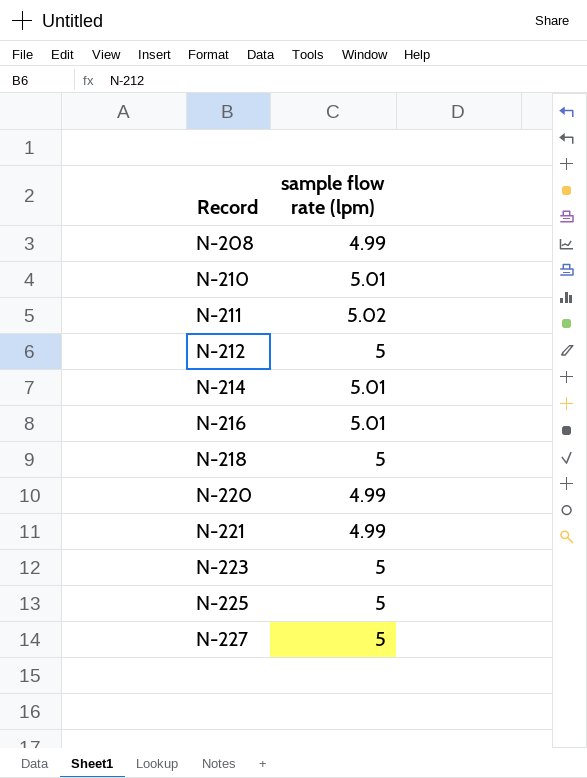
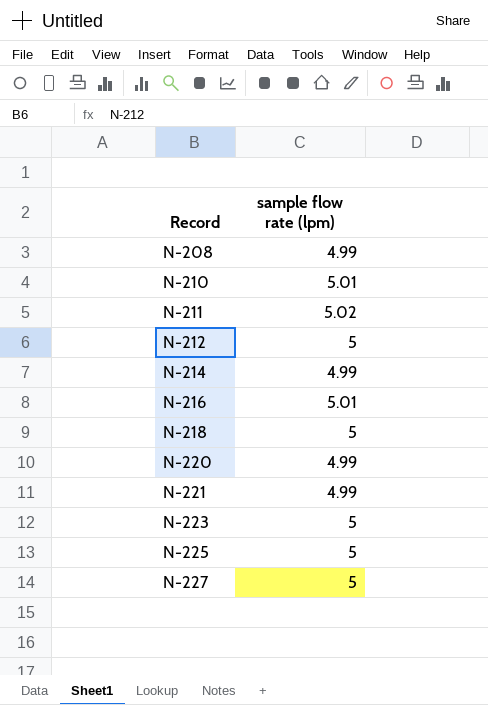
N-214 | sample flow rate (lpm): 5.01 -> 4.99

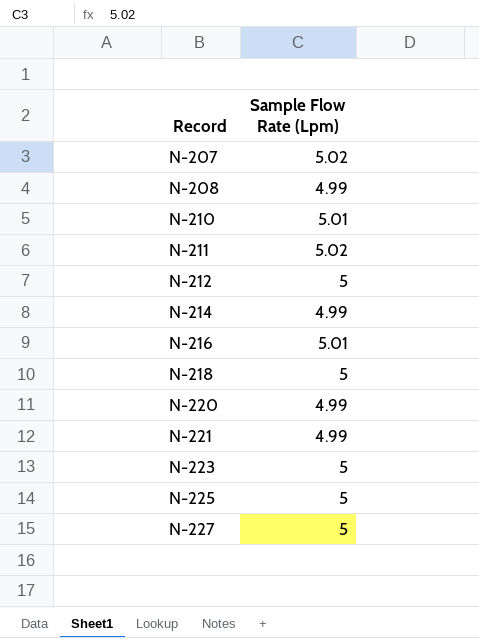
column name: sample flow rate (lpm) -> Sample Flow Rate (Lpm)
row N-207: none -> 5.02

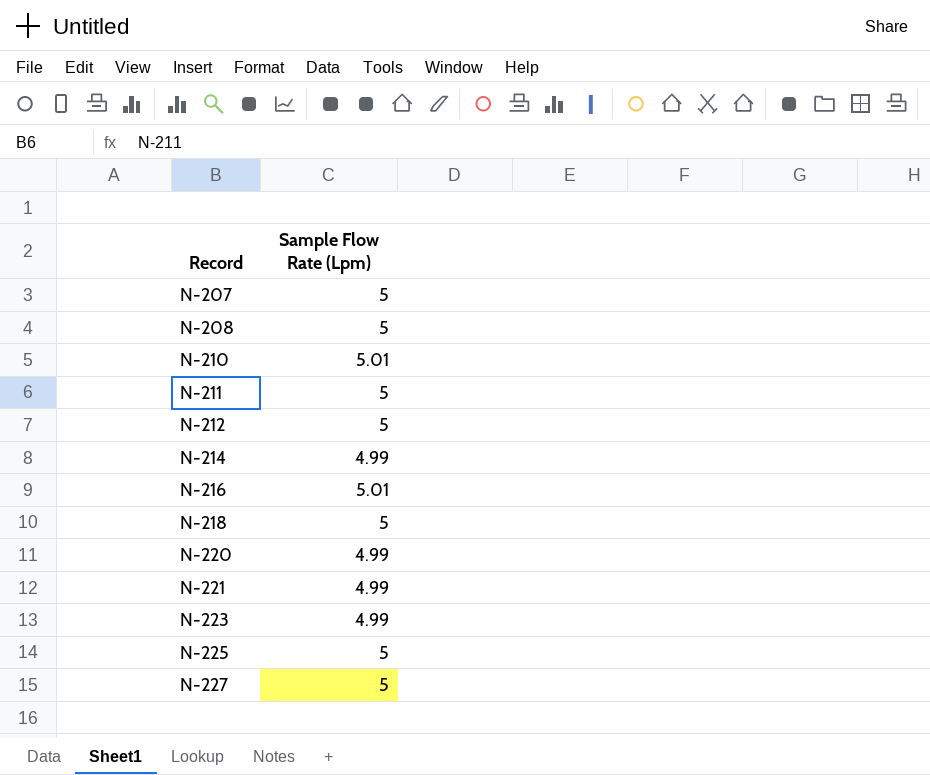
N-207 | Sample Flow Rate (Lpm): 5.02 -> 5
N-208 | Sample Flow Rate (Lpm): 4.99 -> 5
N-211 | Sample Flow Rate (Lpm): 5.02 -> 5
N-223 | Sample Flow Rate (Lpm): 5 -> 4.99

